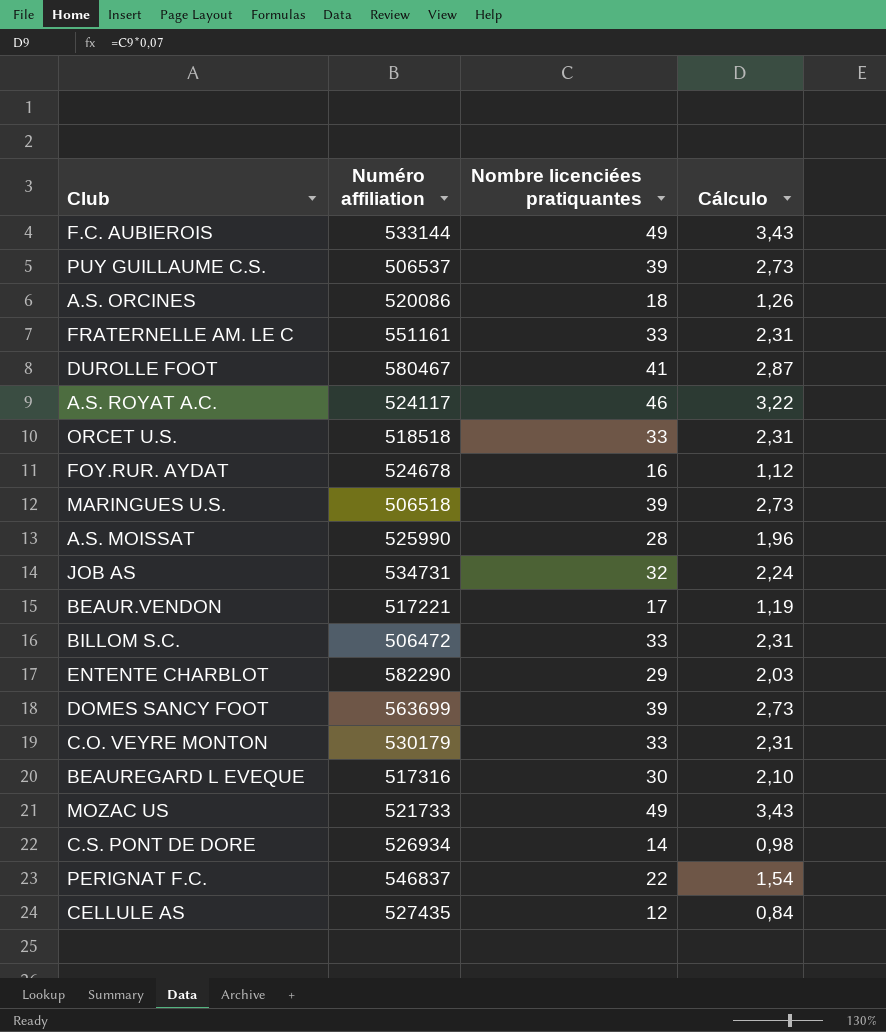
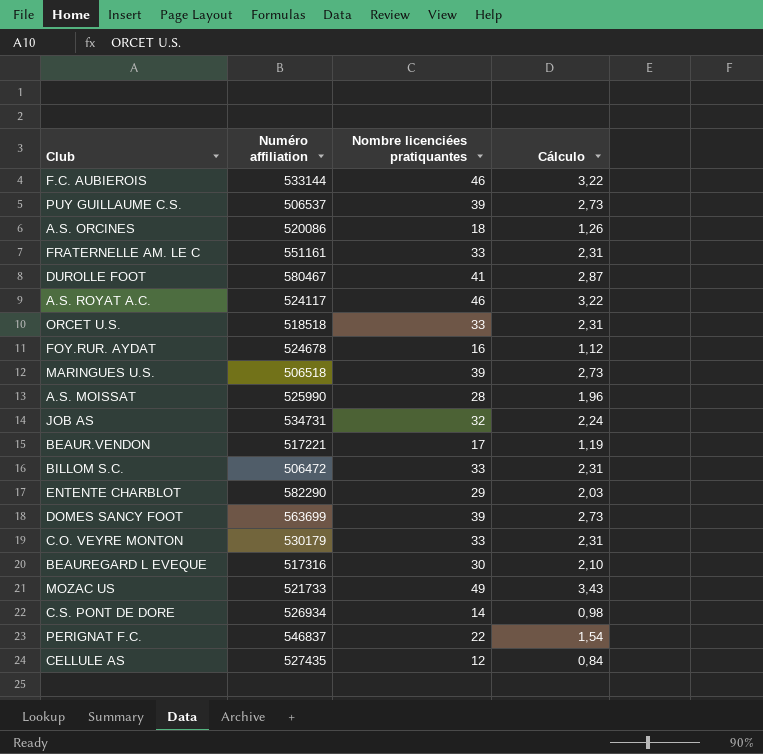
F.C. AUBIEROIS | Nombre licenciées pratiquantes: 49 -> 46
F.C. AUBIEROIS | Cálculo: 3,43 -> 3,22

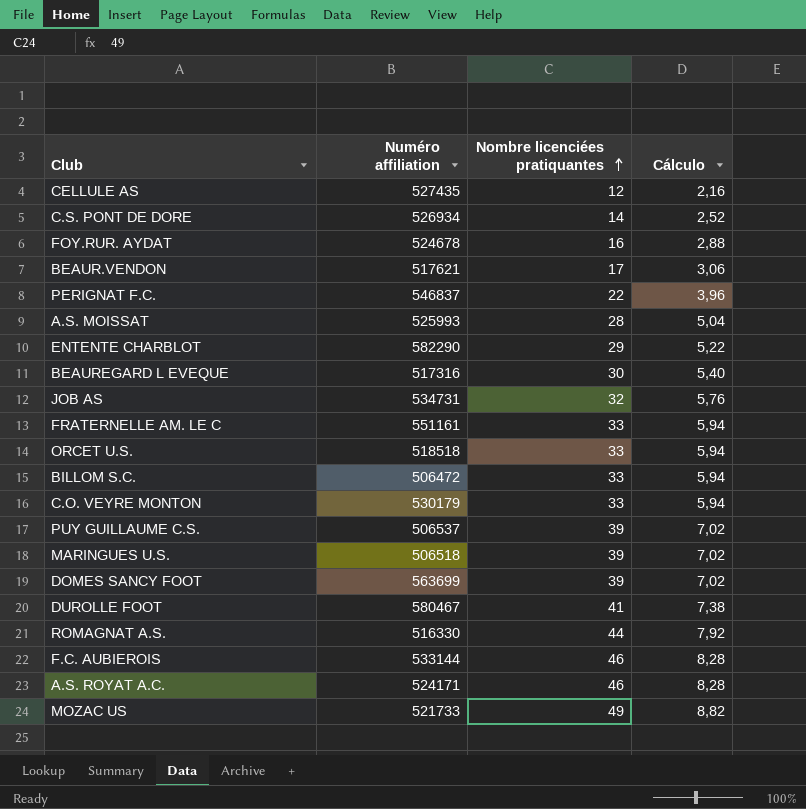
row order: none -> Nombre licenciées pratiquantes ascending
column Cálculo | formula: [Nombre licenciées pratiquantes] * 0,07 -> [Nombre licenciées pratiquantes] * 0,18
row A.S. ORCINES: 520086 | 18 | 1,26 -> none
BEAUR.VENDON | Numéro affiliation: 517221 -> 517621
A.S. MOISSAT | Numéro affiliation: 525990 -> 525993
row ROMAGNAT A.S.: none -> 516330 | 44 | 7,92
A.S. ROYAT A.C. | Numéro affiliation: 524117 -> 524171

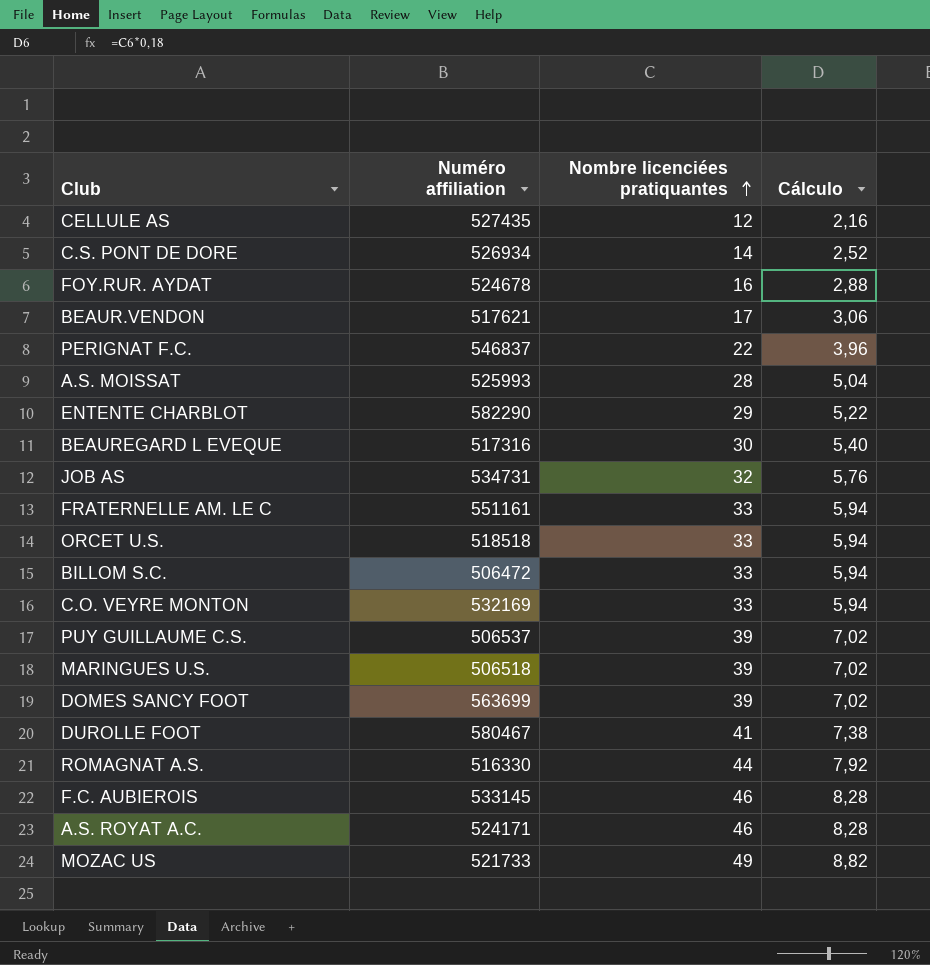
C.O. VEYRE MONTON | Numéro affiliation: 530179 -> 532169
F.C. AUBIEROIS | Numéro affiliation: 533144 -> 533145

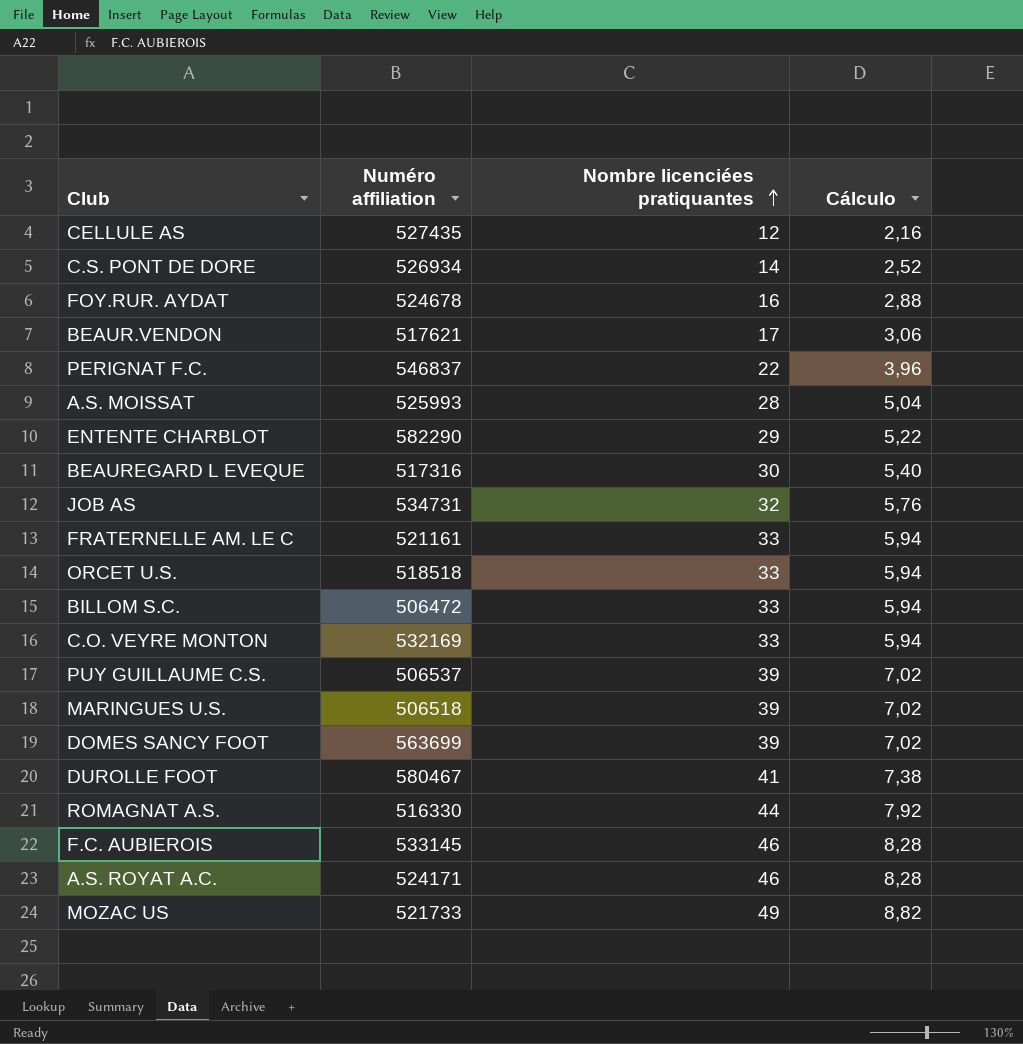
FRATERNELLE AM. LE C | Numéro affiliation: 551161 -> 521161

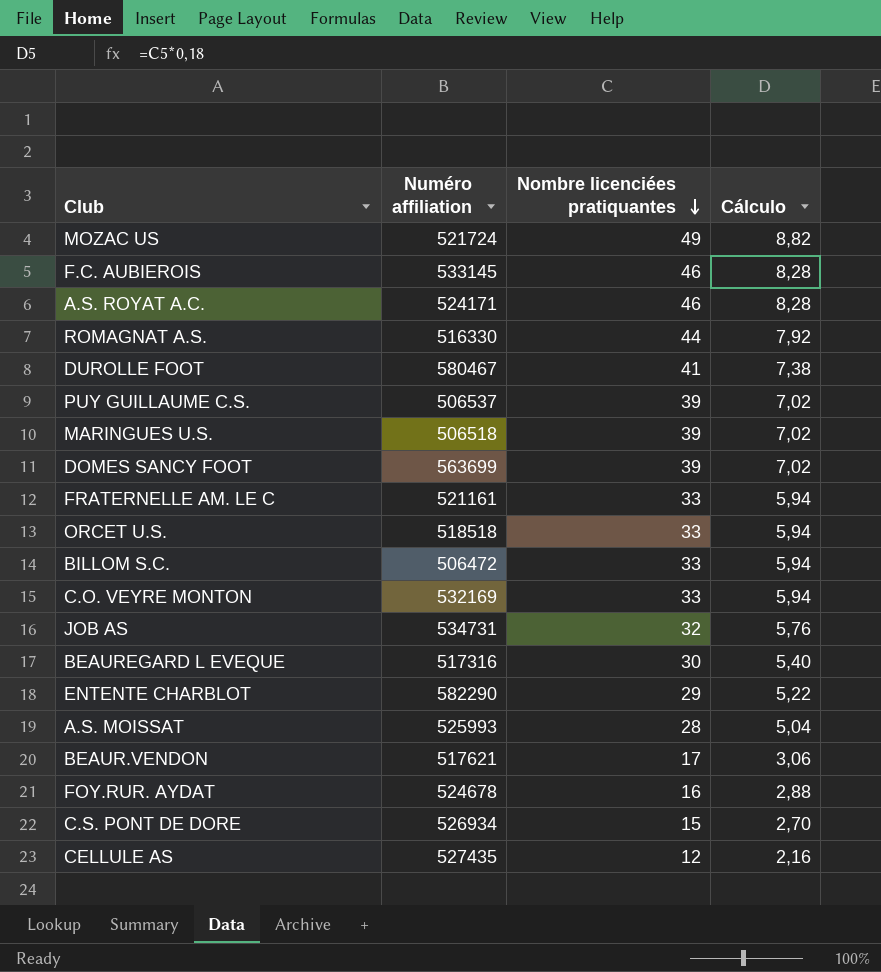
row order: Nombre licenciées pratiquantes ascending -> Nombre licenciées pratiquantes descending
row PERIGNAT F.C.: 546837 | 22 | 3,96 -> none
MOZAC US | Numéro affiliation: 521733 -> 521724
C.S. PONT DE DORE | Nombre licenciées pratiquantes: 14 -> 15
C.S. PONT DE DORE | Cálculo: 2,52 -> 2,70

